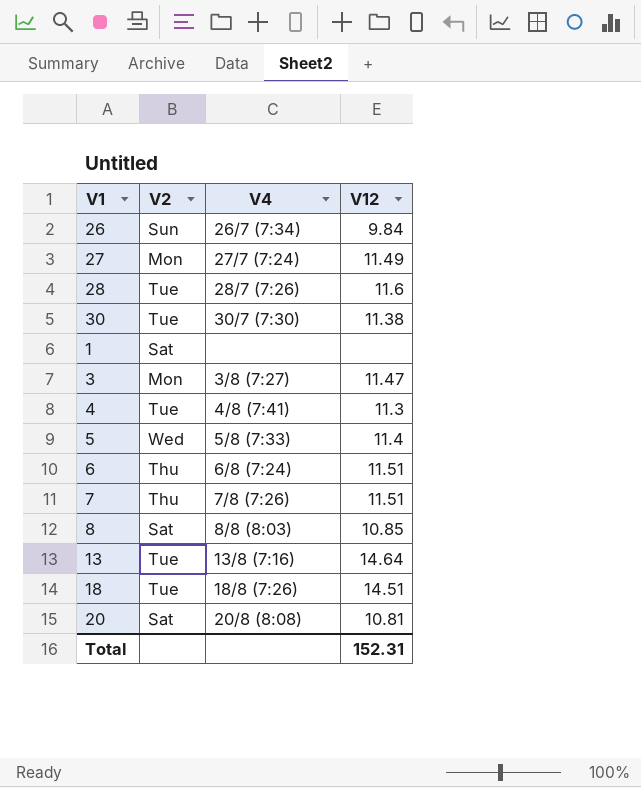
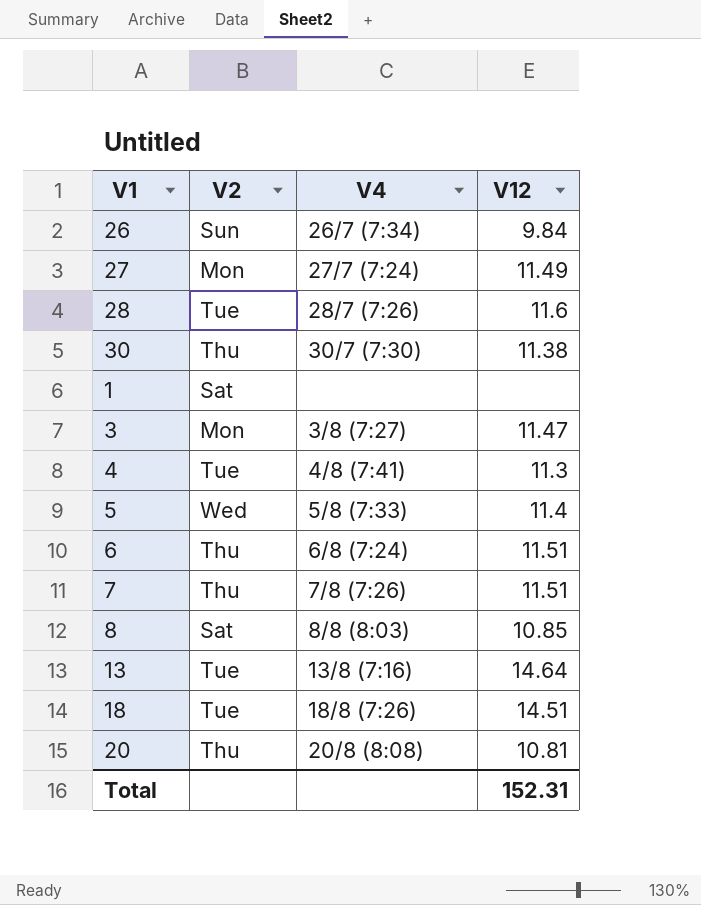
30 | V2: Tue -> Thu
20 | V2: Sat -> Thu

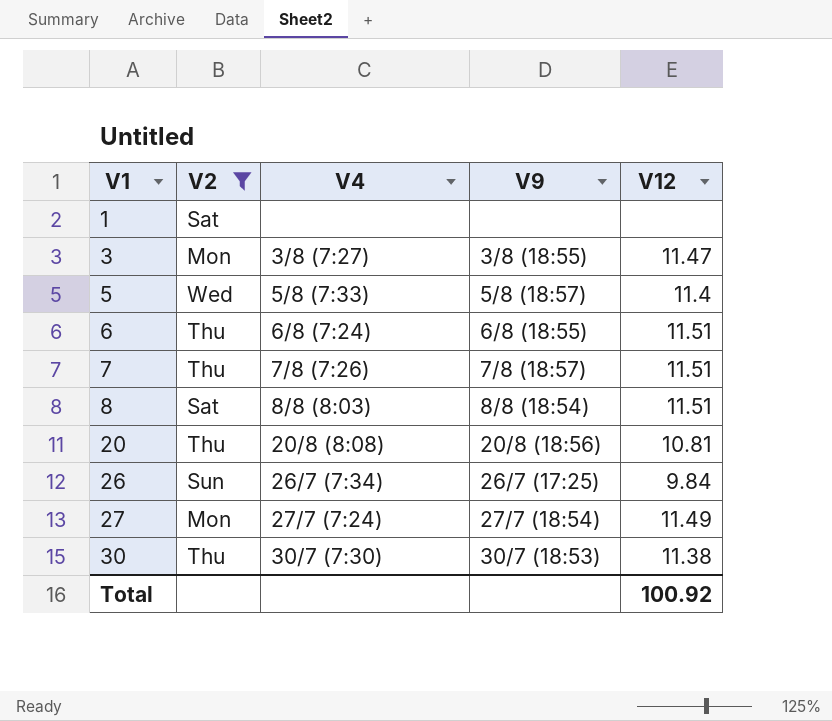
filter: none -> V2 != Tue
row order: none -> V1 ascending
column V9 | position: none -> 4
8 | V12: 10.85 -> 11.51
Total | V12: 152.31 -> 100.92

